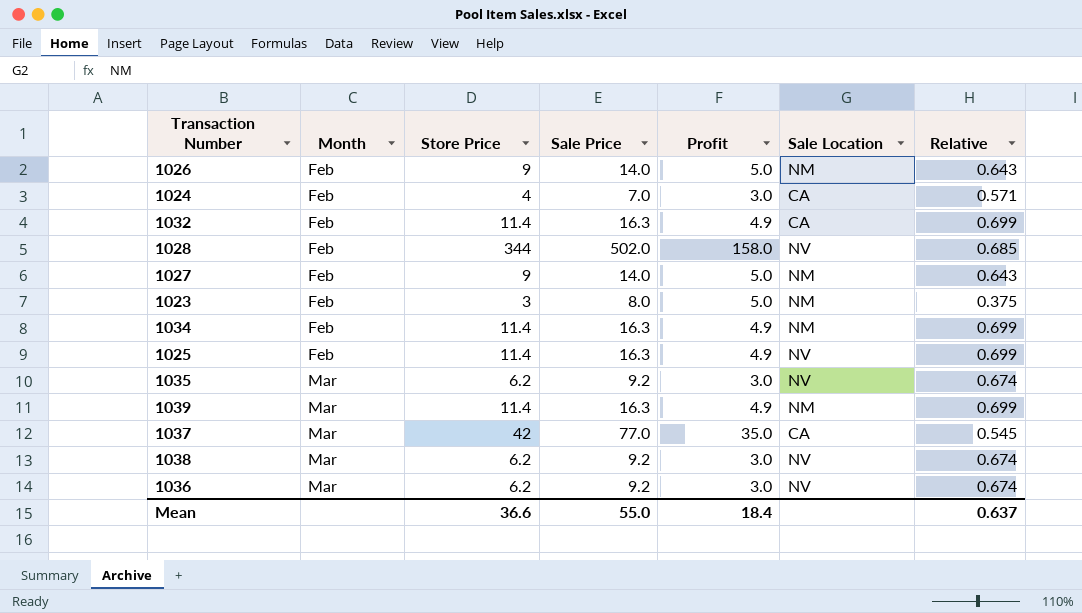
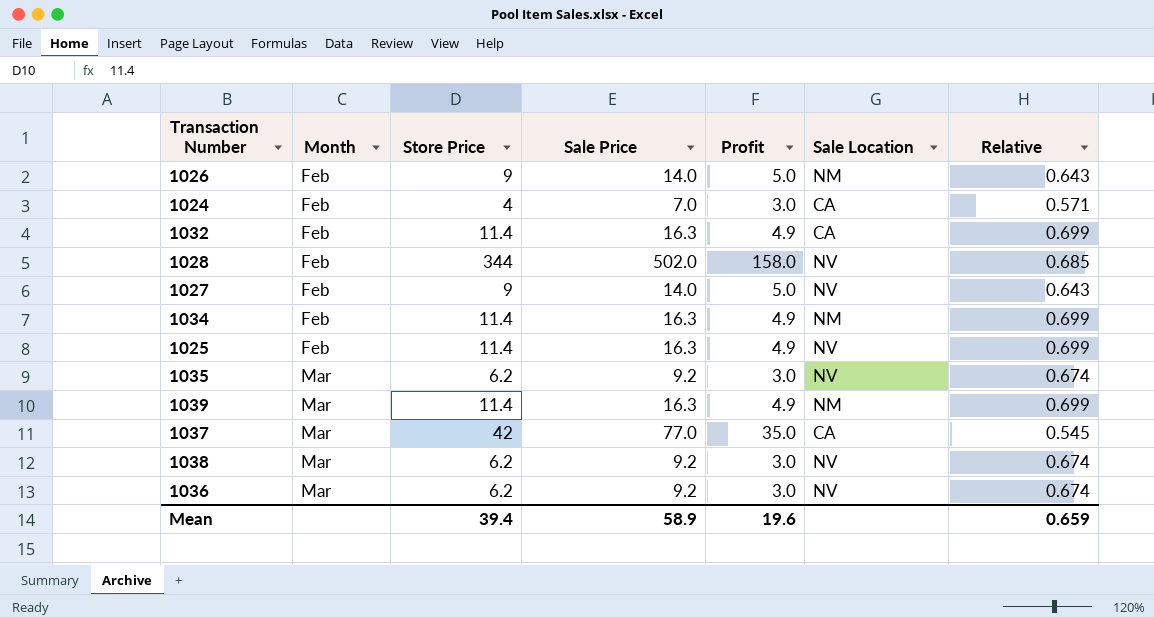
row 1023: Feb | 3 | 8.0 | 5.0 | NM | 0.375 -> none
1027 | Sale Location: NM -> NV
Mean | Store Price: 36.6 -> 39.4
Mean | Sale Price: 55.0 -> 58.9
Mean | Profit: 18.4 -> 19.6
Mean | Relative: 0.637 -> 0.659

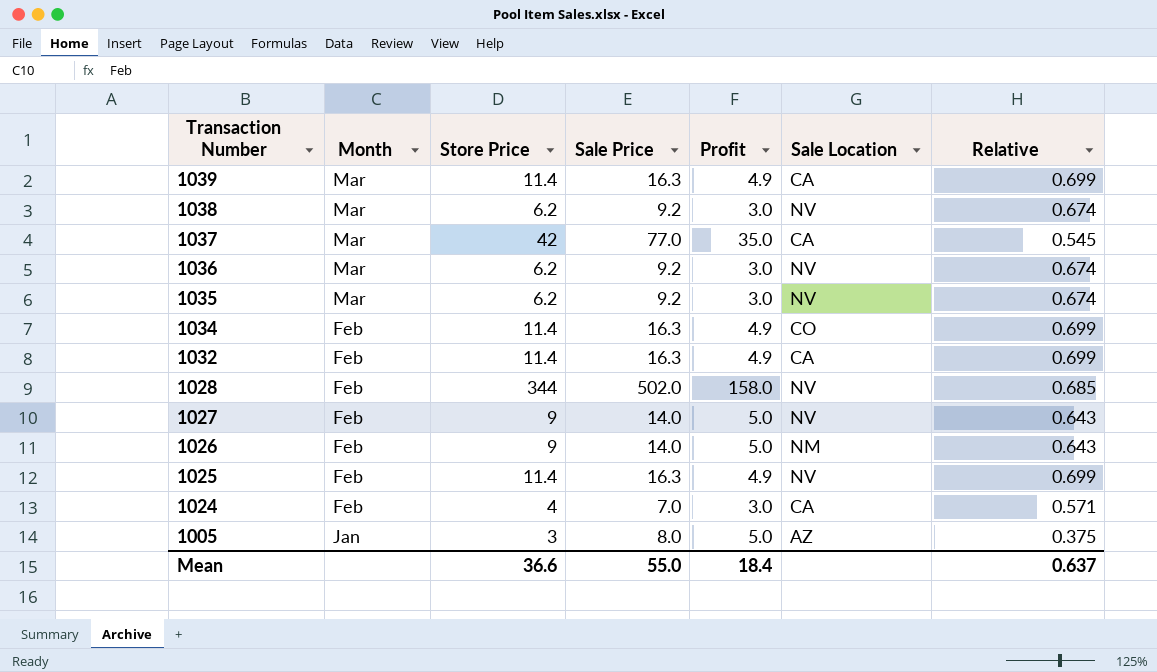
row order: Month ascending -> Transaction Number descending
1039 | Sale Location: NM -> CA
1034 | Sale Location: NM -> CO
row 1005: none -> Jan | 3 | 8.0 | 5.0 | AZ | 0.375
Mean | Store Price: 39.4 -> 36.6
Mean | Sale Price: 58.9 -> 55.0
Mean | Profit: 19.6 -> 18.4
Mean | Relative: 0.659 -> 0.637

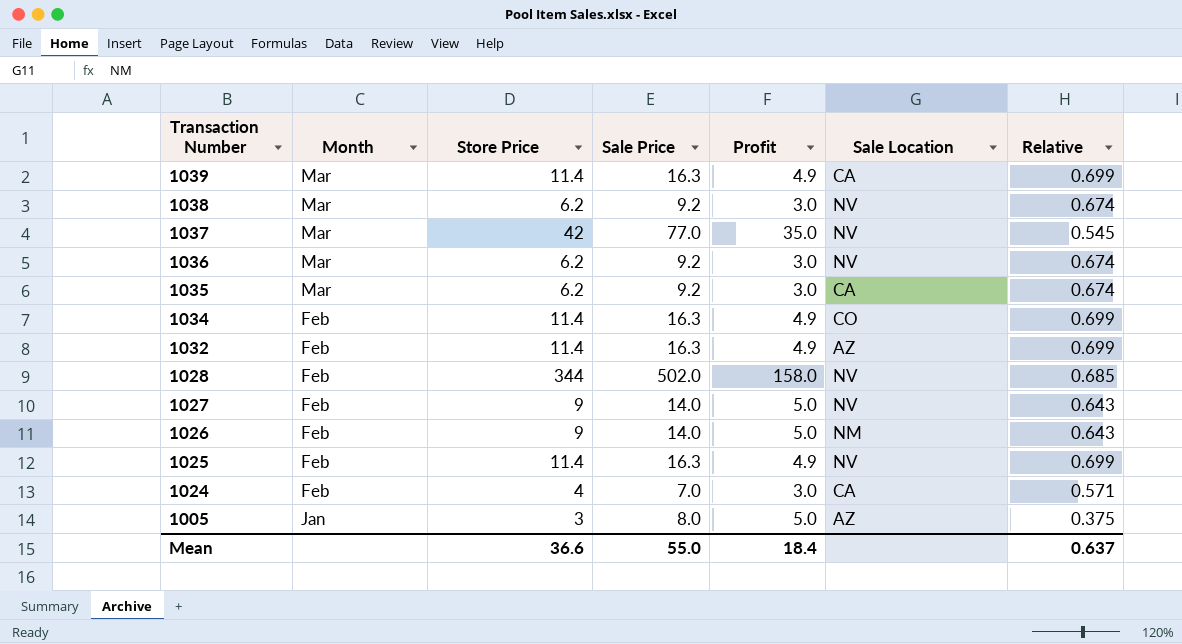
1037 | Sale Location: CA -> NV
1035 | Sale Location: NV -> CA
1032 | Sale Location: CA -> AZ

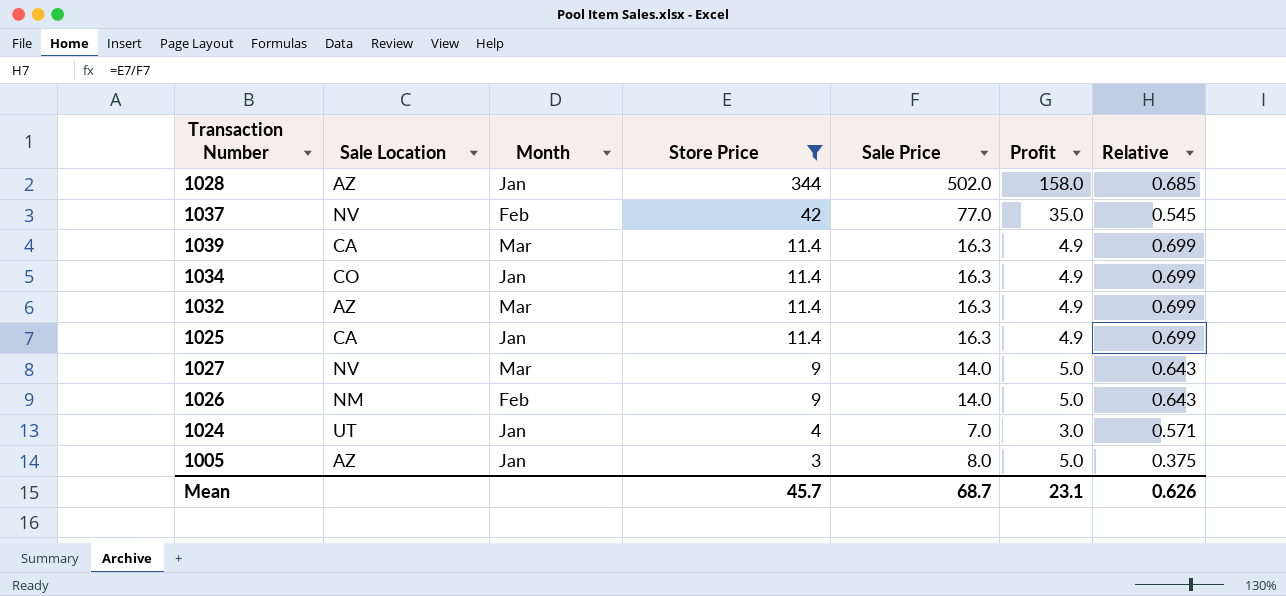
filter: none -> Store Price != 6.2
row order: Transaction Number descending -> Store Price descending
column Sale Location | position: 6 -> 2
1028 | Sale Location: NV -> AZ
1028 | Month: Feb -> Jan
1037 | Month: Mar -> Feb
1034 | Month: Feb -> Jan
1032 | Month: Feb -> Mar
1025 | Sale Location: NV -> CA
1025 | Month: Feb -> Jan
1027 | Month: Feb -> Mar
1024 | Sale Location: CA -> UT
1024 | Month: Feb -> Jan
Mean | Store Price: 36.6 -> 45.7
Mean | Sale Price: 55.0 -> 68.7
Mean | Profit: 18.4 -> 23.1
Mean | Relative: 0.637 -> 0.626

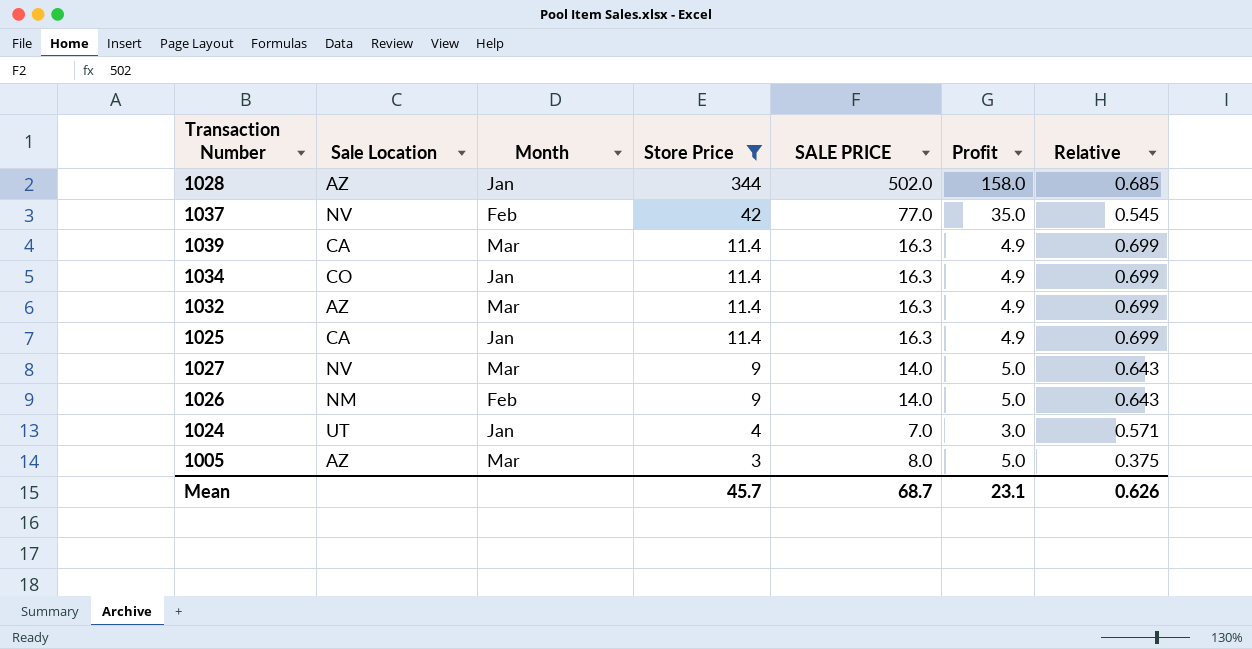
column name: Sale Price -> SALE PRICE
1005 | Month: Jan -> Mar

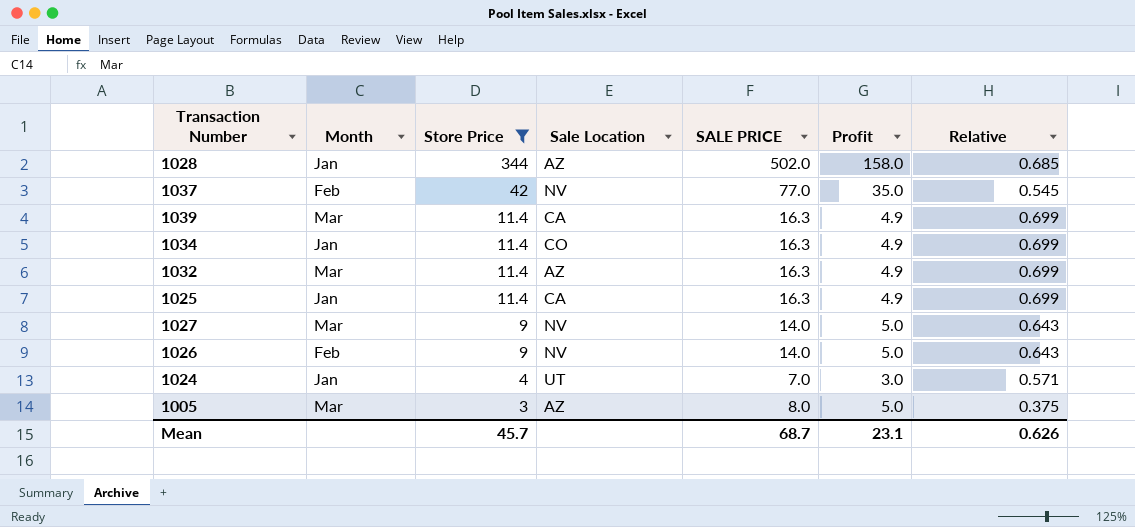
column Sale Location | position: 2 -> 4
1026 | Sale Location: NM -> NV

